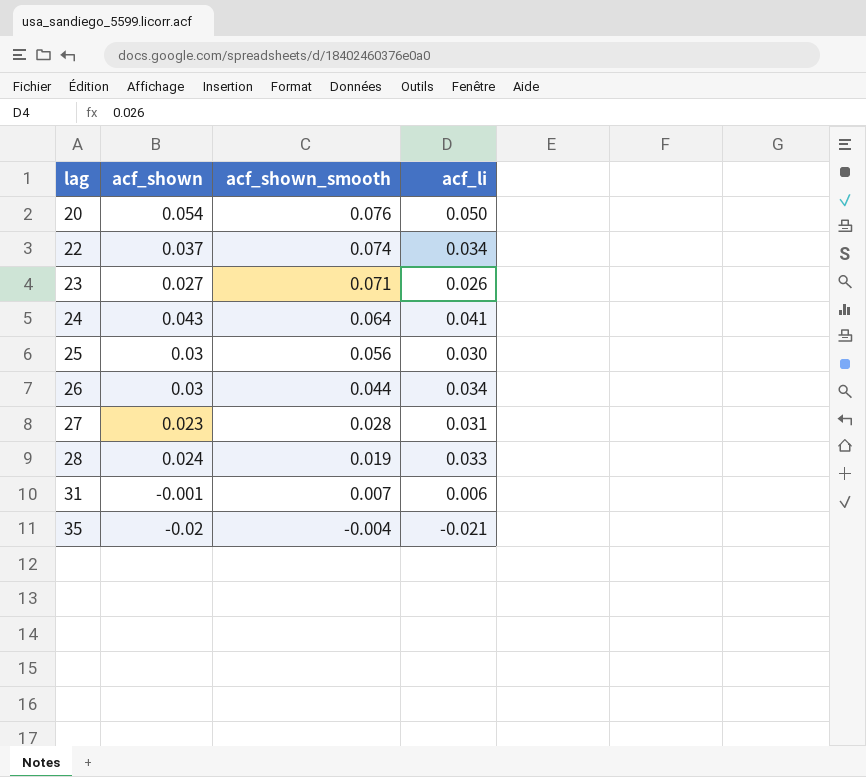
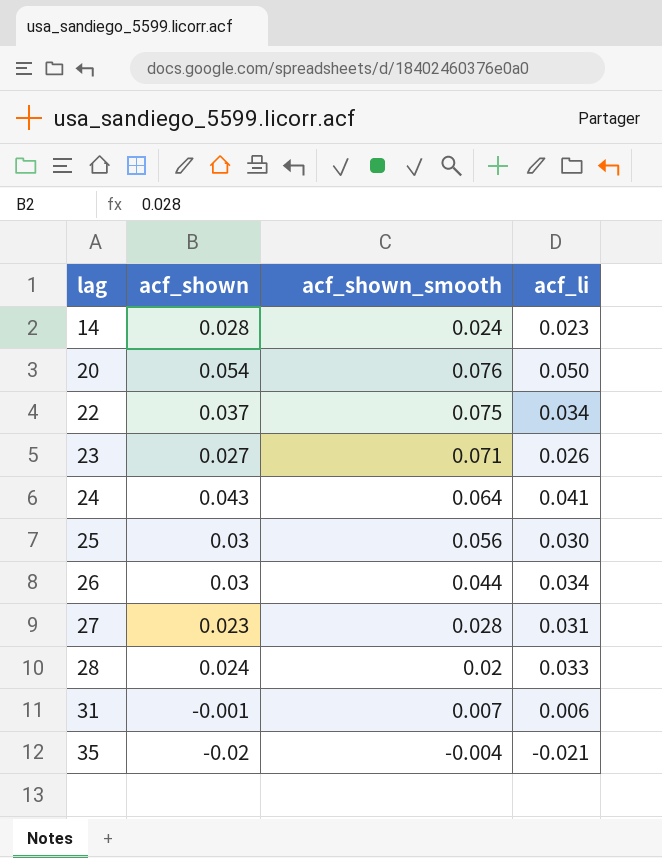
row 14: none -> 0.028 | 0.024 | 0.023
22 | acf_shown_smooth: 0.074 -> 0.075
28 | acf_shown_smooth: 0.019 -> 0.02

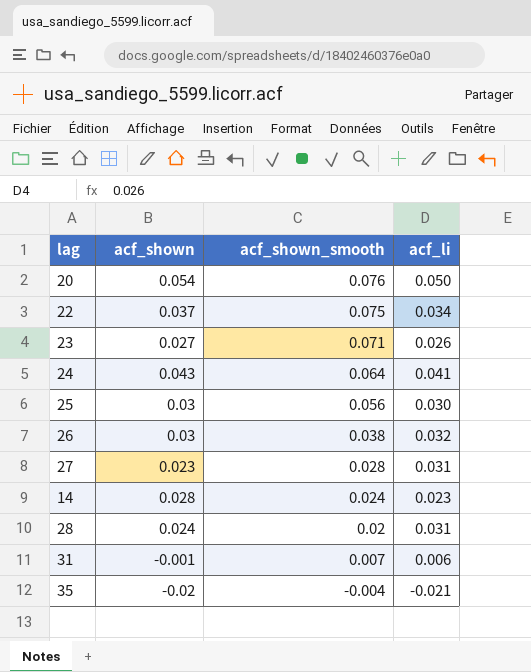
row order: lag ascending -> acf_shown_smooth descending
26 | acf_shown_smooth: 0.044 -> 0.038
26 | acf_li: 0.034 -> 0.032
28 | acf_li: 0.033 -> 0.031

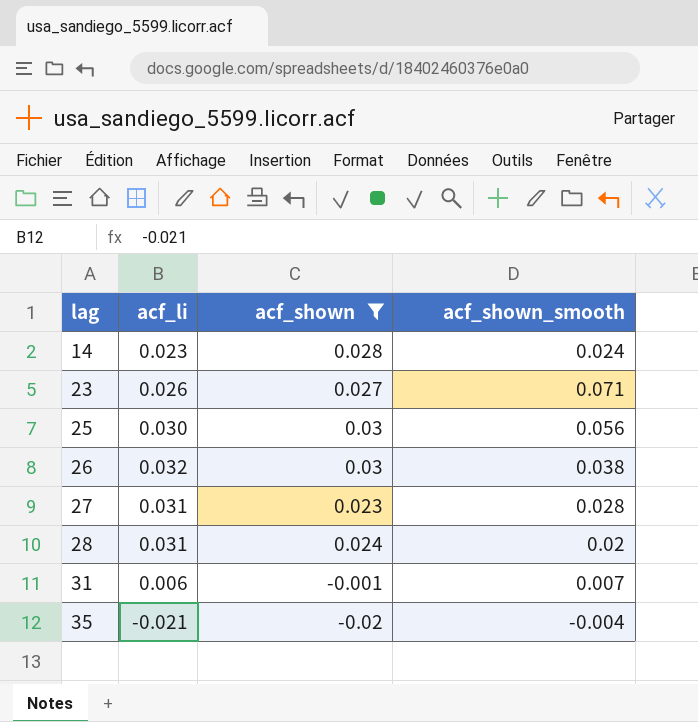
filter: none -> acf_shown <= 0.03
row order: acf_shown_smooth descending -> lag ascending
column acf_li | position: 4 -> 2

